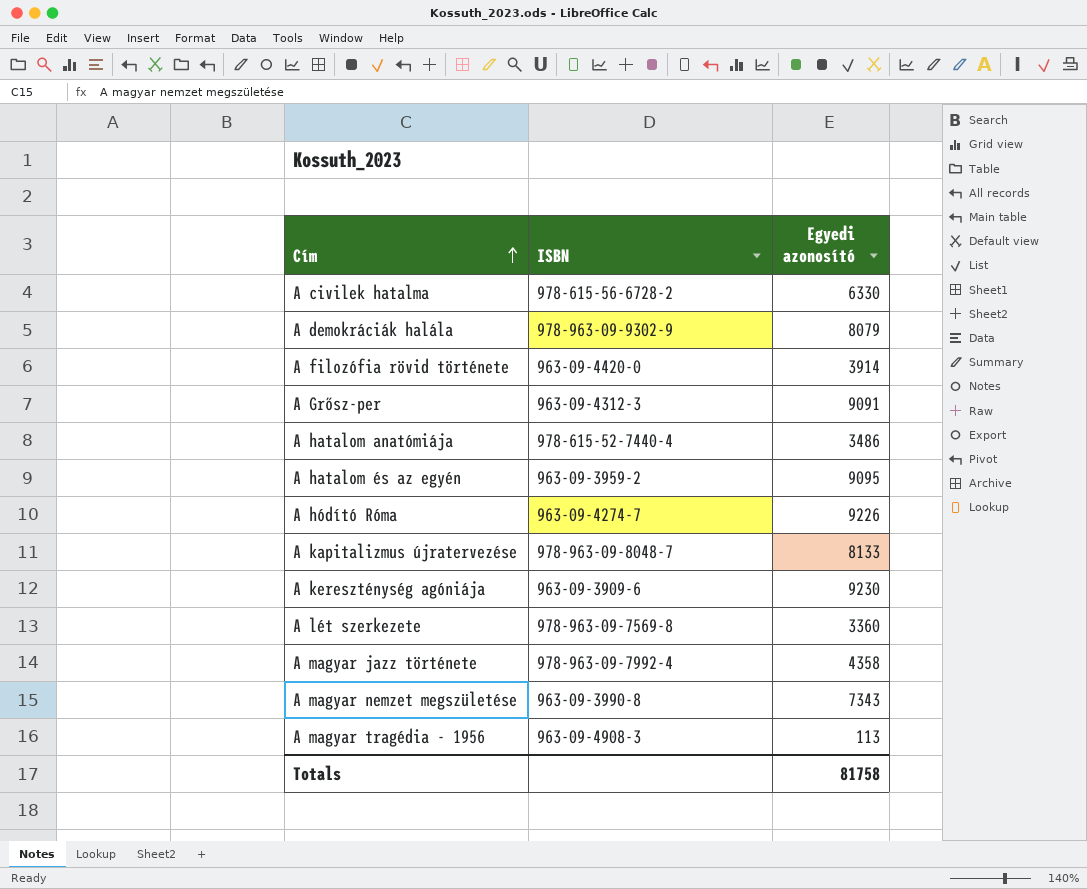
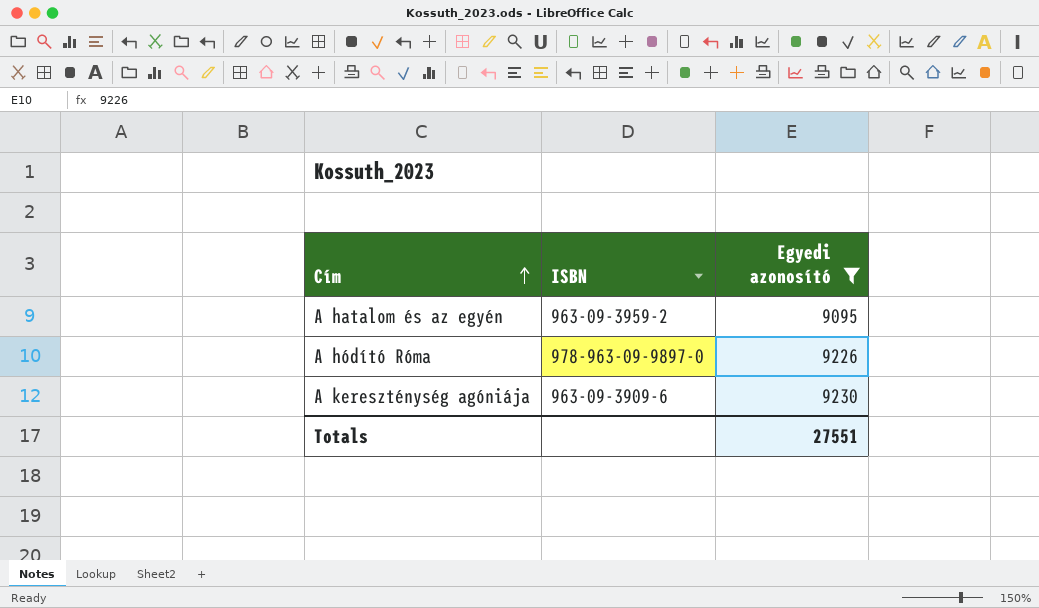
filter: none -> Egyedi azonosító >= 9095
A hódító Róma | ISBN: 963-09-4274-7 -> 978-963-09-9897-0
Totals | Egyedi azonosító: 81758 -> 27551

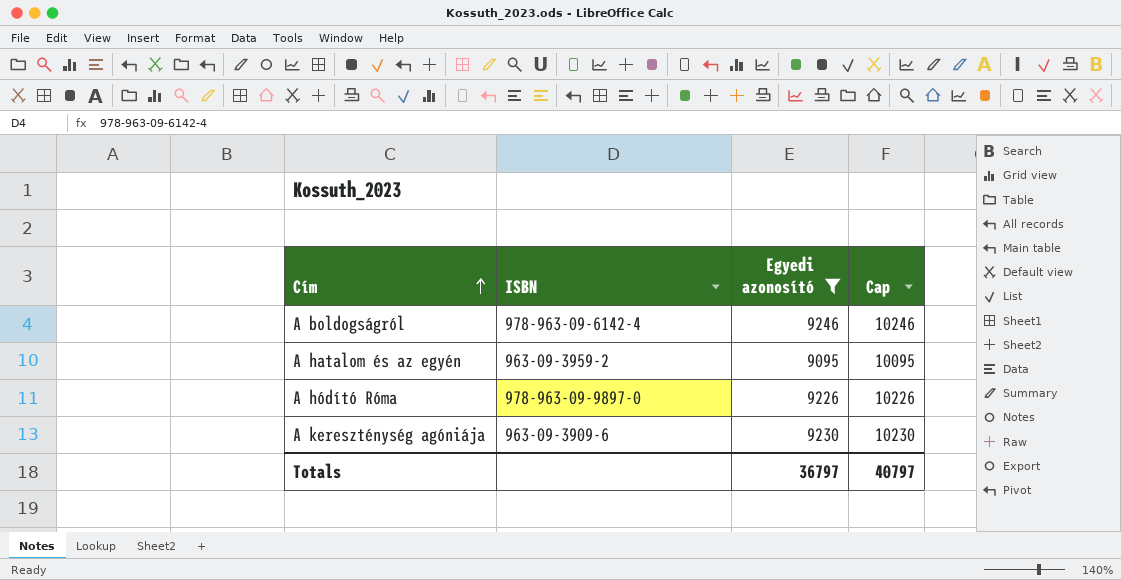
column Cap | formula: none -> [Egyedi azonosító] + 1000
row A boldogságról: none -> 978-963-09-6142-4 | 9246 | 10246
Totals | Egyedi azonosító: 27551 -> 36797

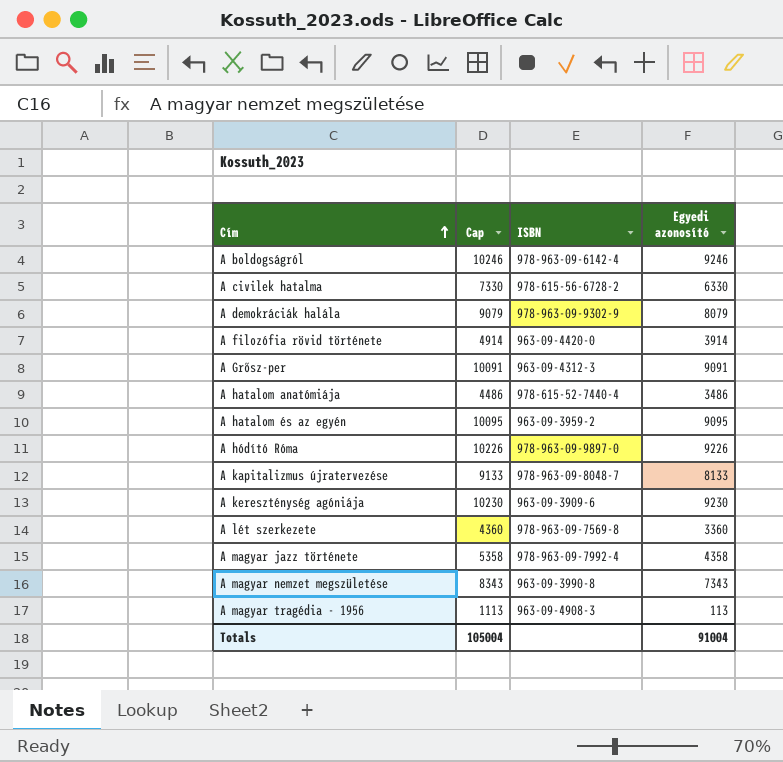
filter: Egyedi azonosító >= 9095 -> none
column Cap | position: 4 -> 2
Totals | Cap: 40797 -> 105004
Totals | Egyedi azonosító: 36797 -> 91004

